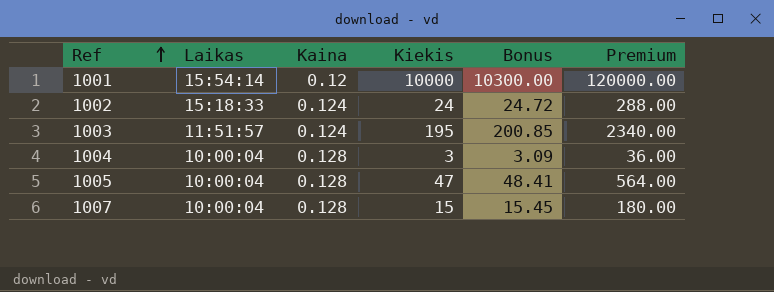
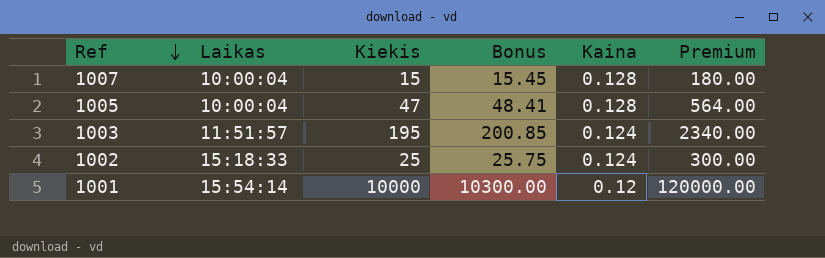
row order: Ref ascending -> Ref descending
column Kaina | position: 3 -> 5
row 1004: 10:00:04 | 0.128 | 3 | 3.09 | 36.00 -> none
1002 | Kiekis: 24 -> 25
1002 | Bonus: 24.72 -> 25.75
1002 | Premium: 288.00 -> 300.00

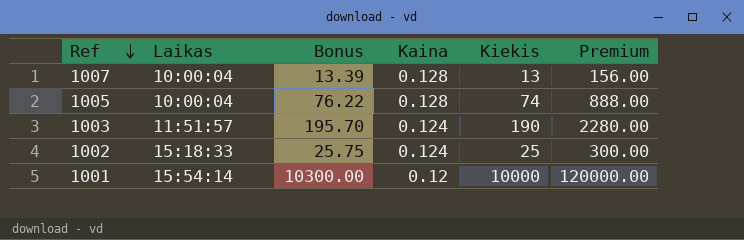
column Kiekis | position: 3 -> 5
1007 | Bonus: 15.45 -> 13.39
1007 | Kiekis: 15 -> 13
1007 | Premium: 180.00 -> 156.00
1005 | Bonus: 48.41 -> 76.22
1005 | Kiekis: 47 -> 74
1005 | Premium: 564.00 -> 888.00
1003 | Bonus: 200.85 -> 195.70
1003 | Kiekis: 195 -> 190
1003 | Premium: 2340.00 -> 2280.00

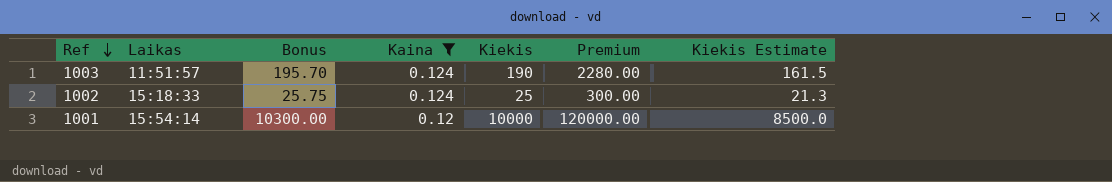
filter: none -> Kaina != 0.128
column Kiekis Estimate | formula: none -> [Kiekis] * 0.85

